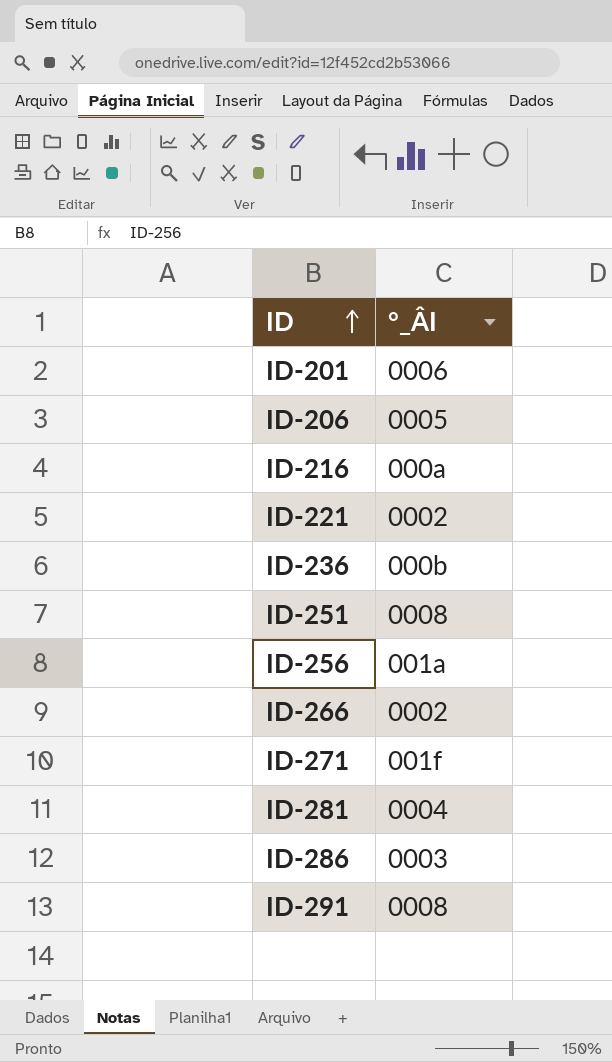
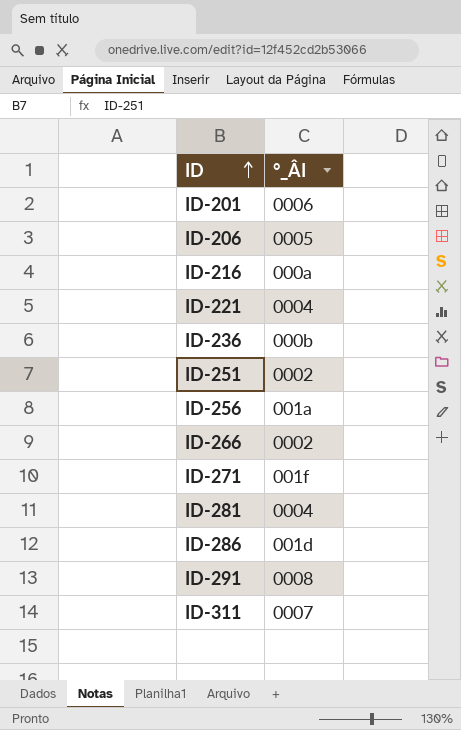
ID-221 | °_ÂI: 0002 -> 0004
ID-251 | °_ÂI: 0008 -> 0002
ID-286 | °_ÂI: 0003 -> 001d
row ID-311: none -> 0007

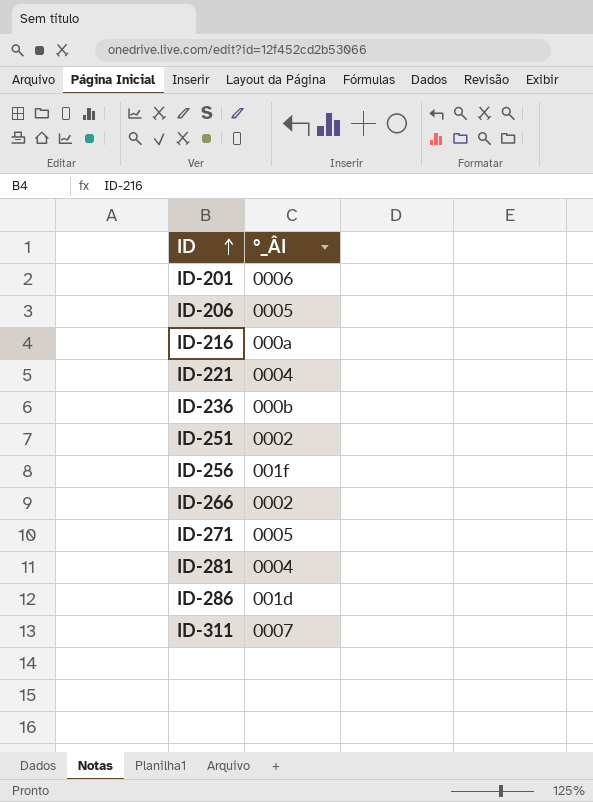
row ID-291: 0008 -> none
ID-256 | °_ÂI: 001a -> 001f
ID-271 | °_ÂI: 001f -> 0005

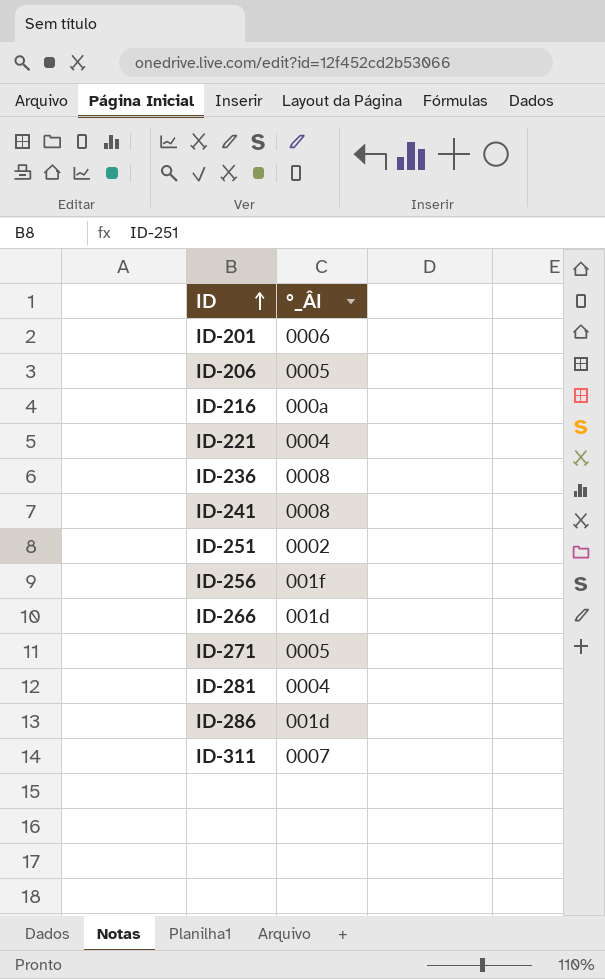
ID-236 | °_ÂI: 000b -> 0008
row ID-241: none -> 0008
ID-266 | °_ÂI: 0002 -> 001d

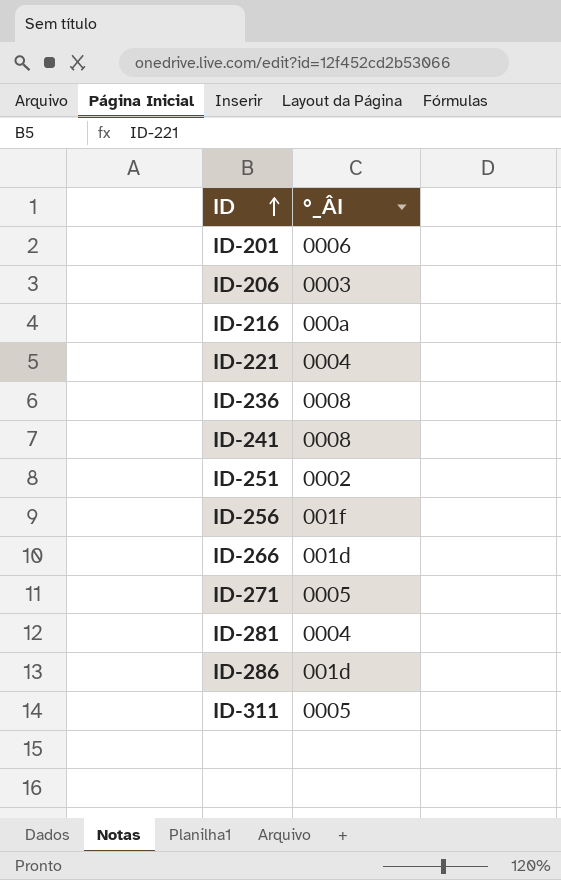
ID-206 | °_ÂI: 0005 -> 0003
ID-311 | °_ÂI: 0007 -> 0005

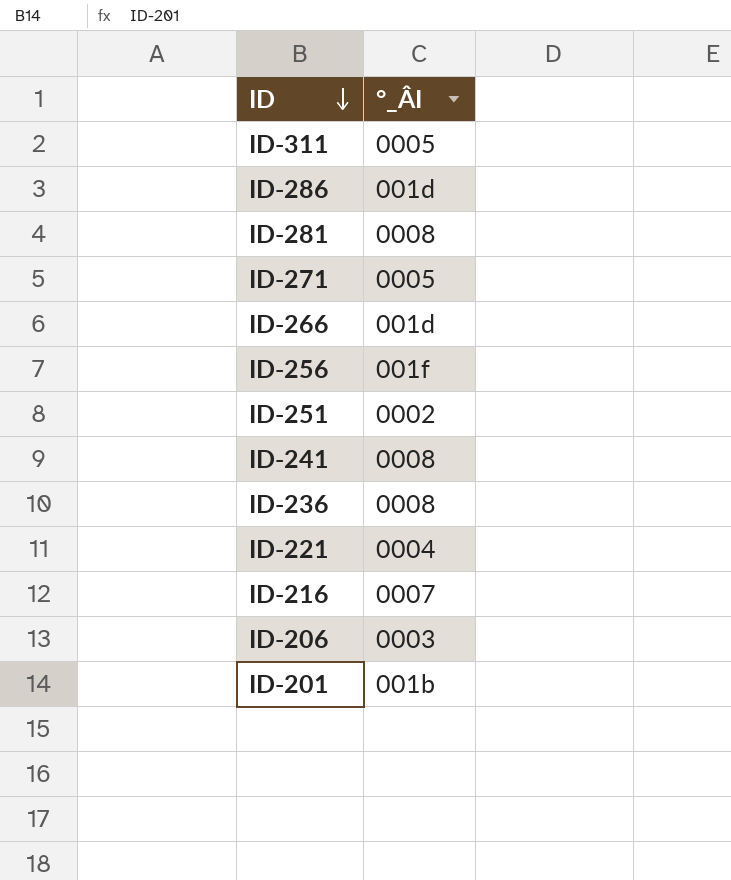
row order: ID ascending -> ID descending
ID-281 | °_ÂI: 0004 -> 0008
ID-216 | °_ÂI: 000a -> 0007
ID-201 | °_ÂI: 0006 -> 001b

